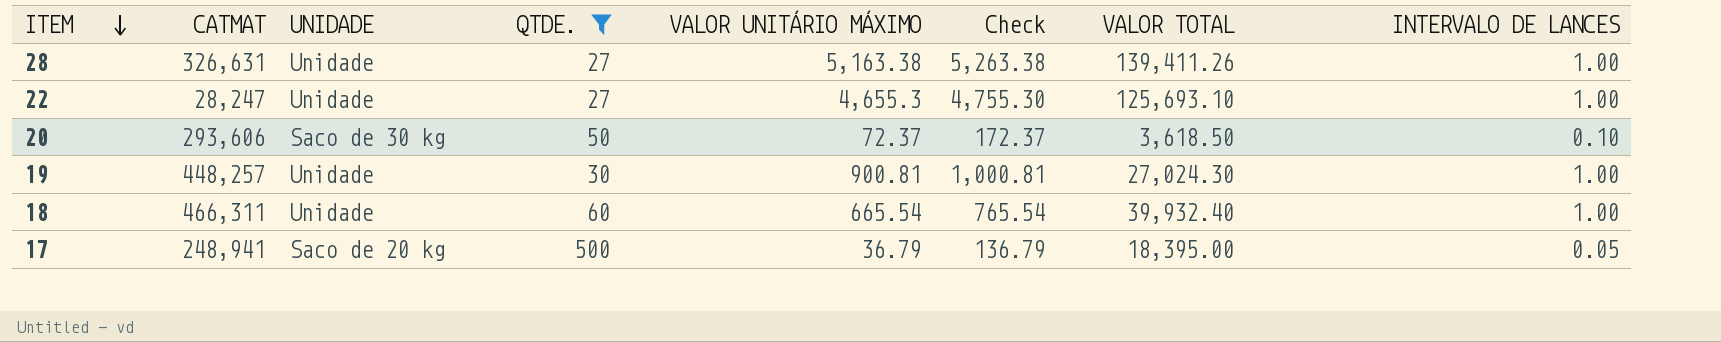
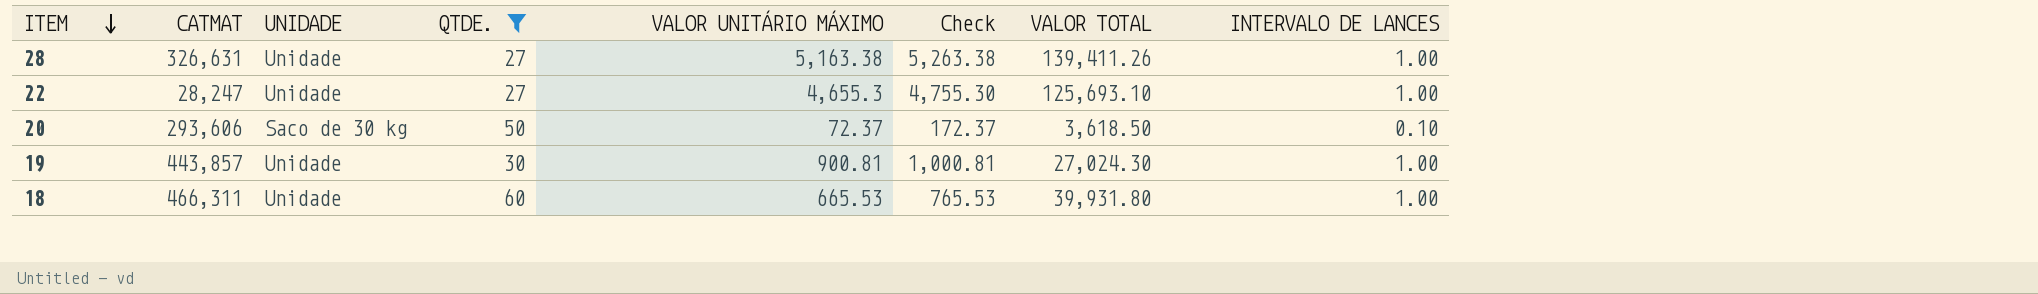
row 17: 248,941 | Saco de 20 kg | 500 | 36.79 | 136.79 | 18,395.00 | 0.05 -> none
19 | CATMAT: 448,257 -> 443,857
18 | VALOR UNITÁRIO MÁXIMO: 665.54 -> 665.53
18 | Check: 765.54 -> 765.53
18 | VALOR TOTAL: 39,932.40 -> 39,931.80

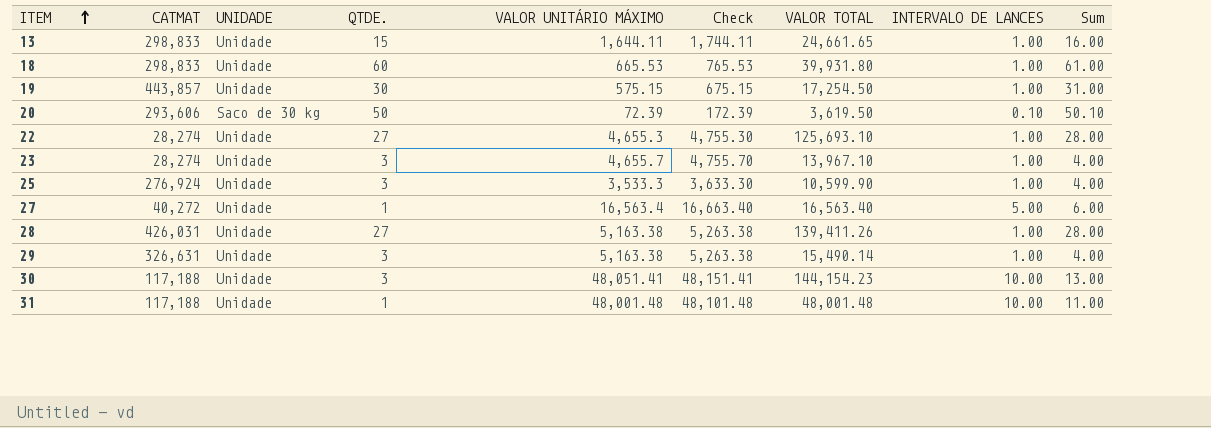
filter: QTDE. >= 27 -> none
row order: ITEM descending -> ITEM ascending
column Sum | formula: none -> [QTDE.] + [INTERVALO DE LANCES]
18 | CATMAT: 466,311 -> 298,833
19 | VALOR UNITÁRIO MÁXIMO: 900.81 -> 575.15
19 | Check: 1,000.81 -> 675.15
19 | VALOR TOTAL: 27,024.30 -> 17,254.50
20 | VALOR UNITÁRIO MÁXIMO: 72.37 -> 72.39
20 | Check: 172.37 -> 172.39
20 | VALOR TOTAL: 3,618.50 -> 3,619.50
22 | CATMAT: 28,247 -> 28,274
28 | CATMAT: 326,631 -> 426,031

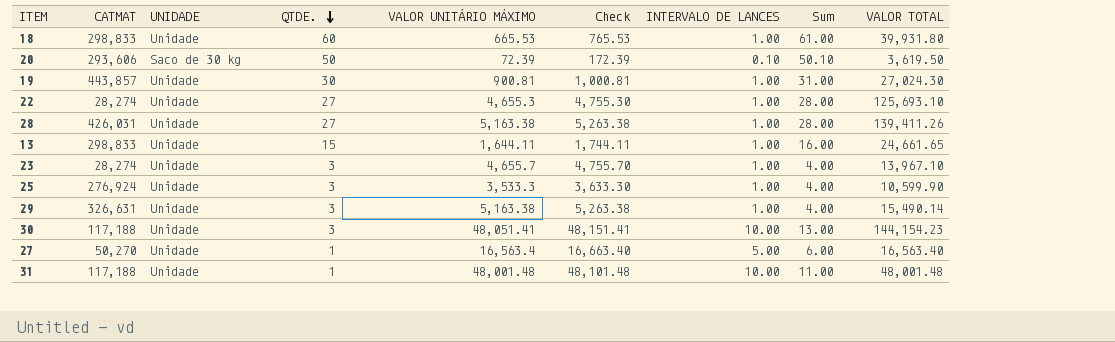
row order: ITEM ascending -> QTDE. descending
column VALOR TOTAL | position: 7 -> 9
19 | VALOR UNITÁRIO MÁXIMO: 575.15 -> 900.81
19 | Check: 675.15 -> 1,000.81
19 | VALOR TOTAL: 17,254.50 -> 27,024.30
27 | CATMAT: 40,272 -> 50,270

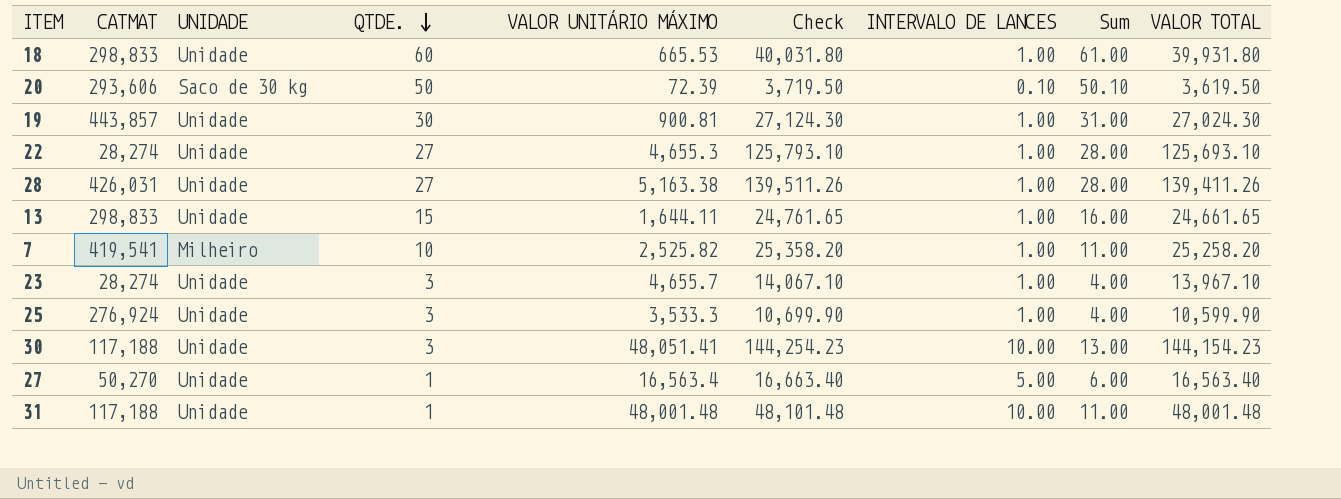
column Check | formula: [VALOR UNITÁRIO MÁXIMO] + 100 -> [VALOR TOTAL] + 100
row 29: 326,631 | Unidade | 3 | 5,163.38 | 5,263.38 | 1.00 | 4.00 | 15,490.14 -> none
row 7: none -> 419,541 | Milheiro | 10 | 2,525.82 | 25,358.20 | 1.00 | 11.00 | 25,258.20

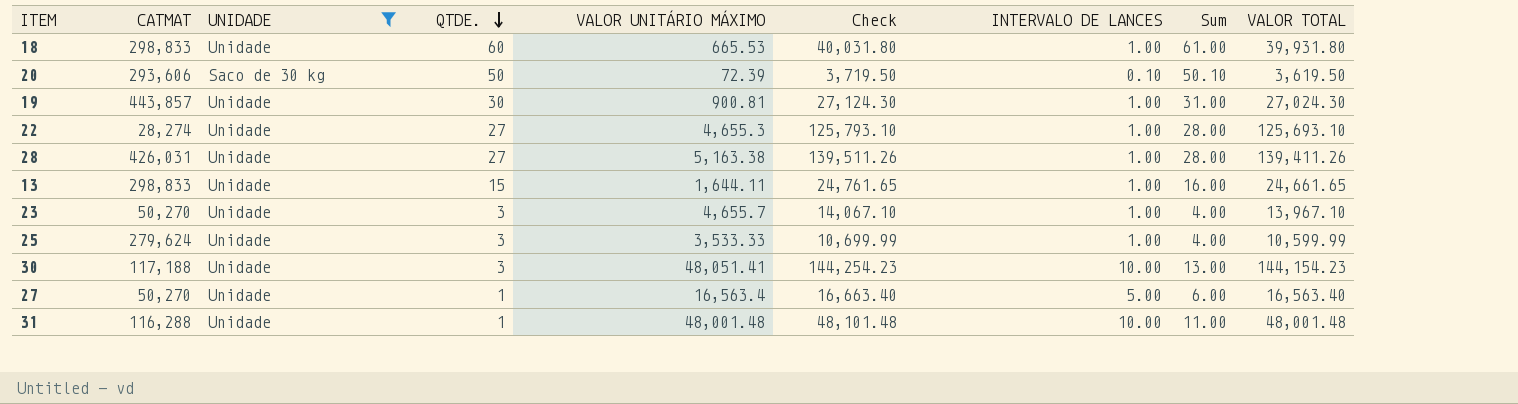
filter: none -> UNIDADE != Milheiro
23 | CATMAT: 28,274 -> 50,270
25 | CATMAT: 276,924 -> 279,624
25 | VALOR UNITÁRIO MÁXIMO: 3,533.3 -> 3,533.33
25 | Check: 10,699.90 -> 10,699.99
25 | VALOR TOTAL: 10,599.90 -> 10,599.99
31 | CATMAT: 117,188 -> 116,288

